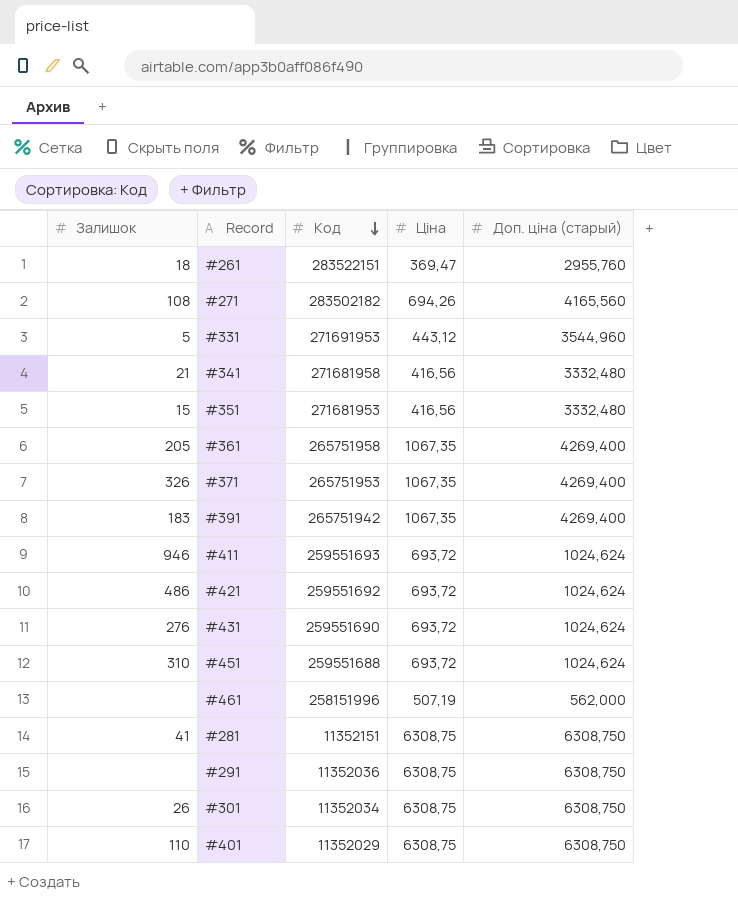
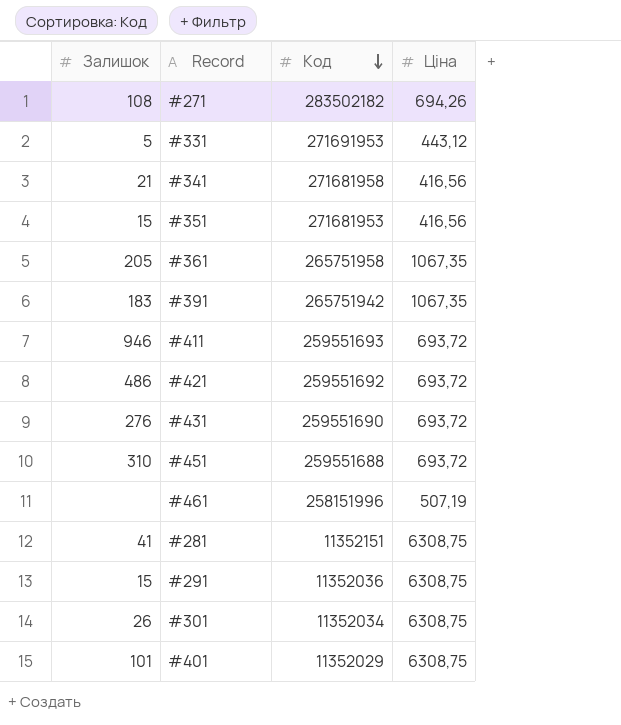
column Доп. ціна (старый) | position: 5 -> none
row #261: 18 | 283522151 | 369,47 | 2955,760 -> none
row #371: 326 | 265751953 | 1067,35 | 4269,400 -> none
#291 | Залишок: none -> 15
#401 | Залишок: 110 -> 101

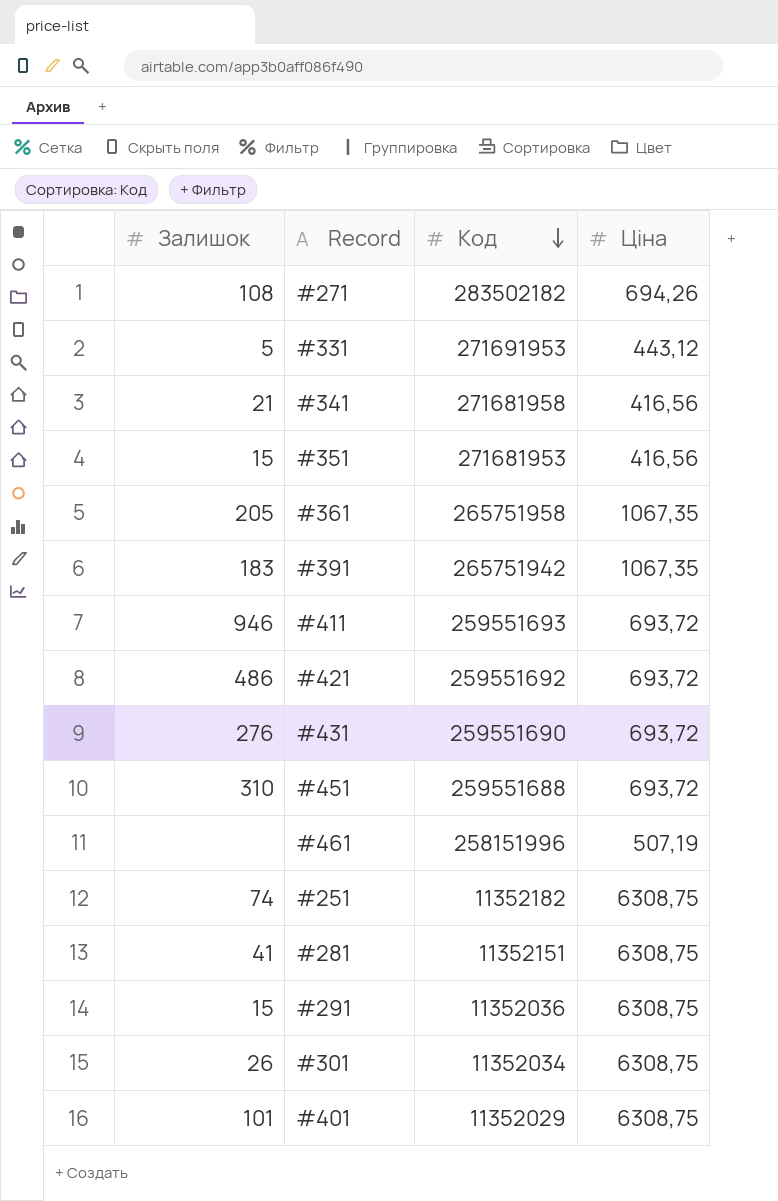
row #251: none -> 74 | 11352182 | 6308,75

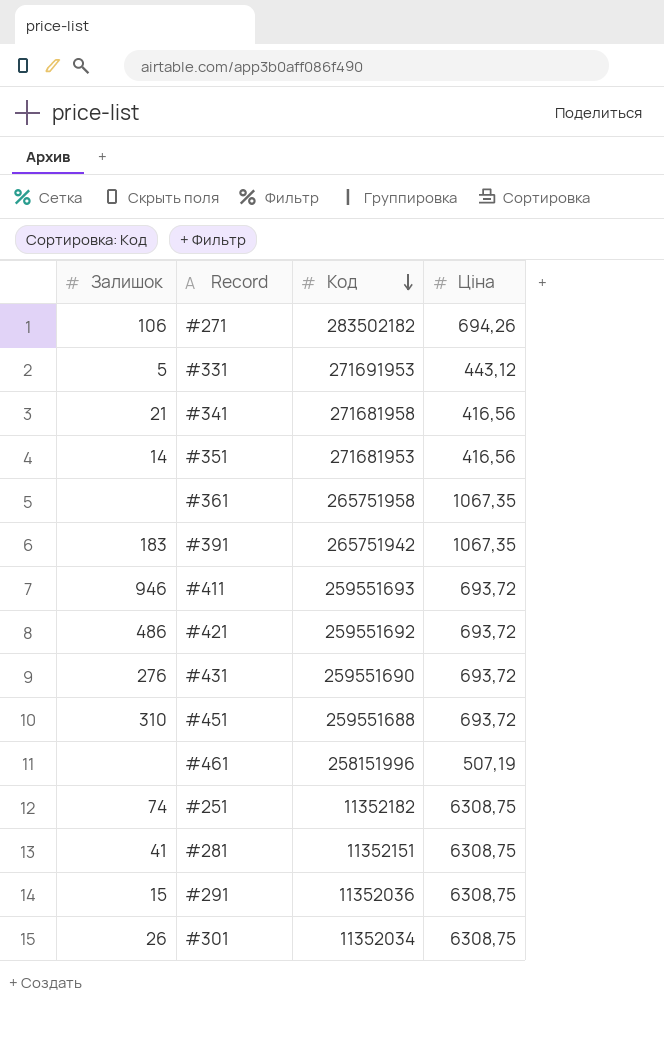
row #401: 101 | 11352029 | 6308,75 -> none
#271 | Залишок: 108 -> 106
#351 | Залишок: 15 -> 14
#361 | Залишок: 205 -> none

